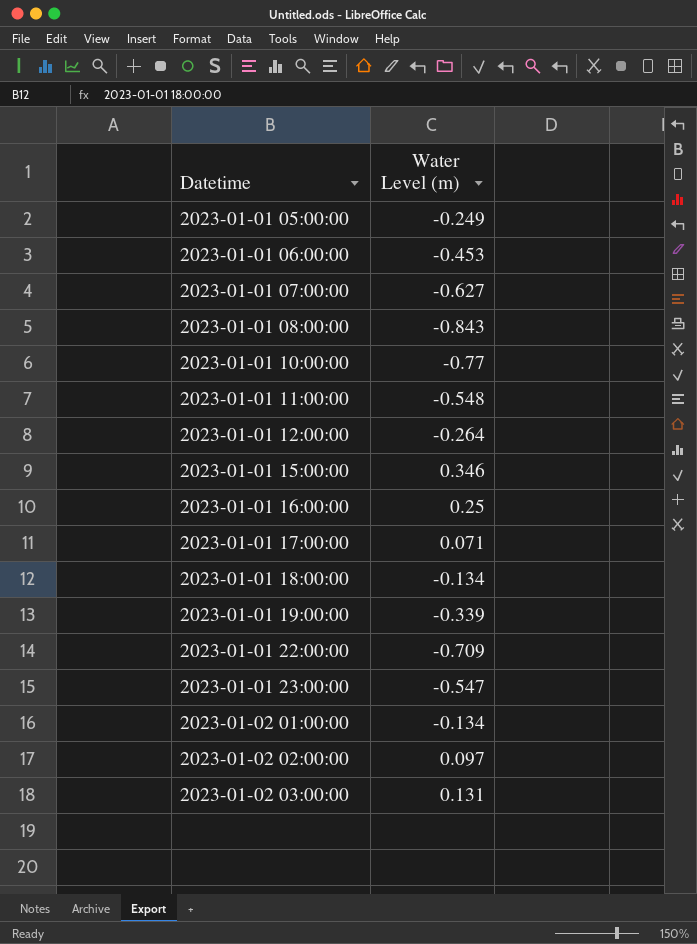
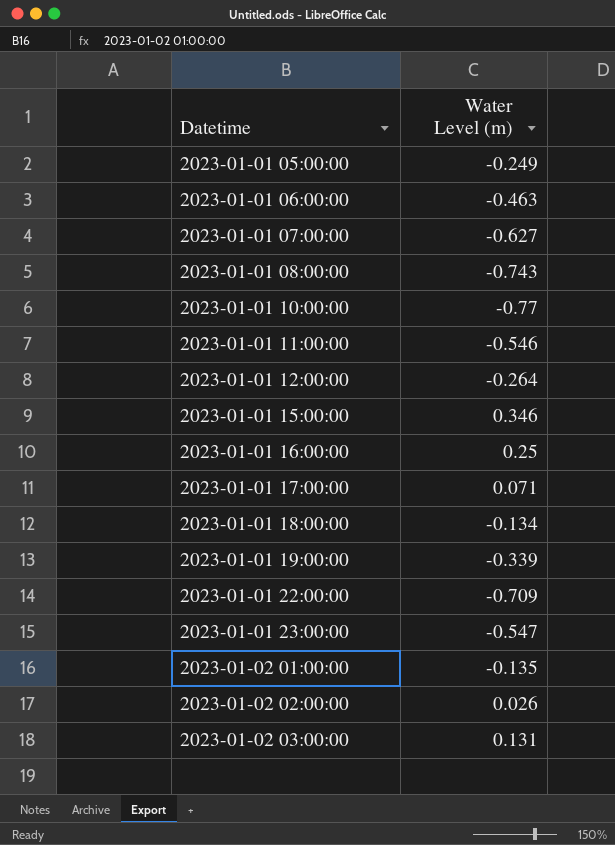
2023-01-01 06:00:00 | Water Level (m): -0.453 -> -0.463
2023-01-01 08:00:00 | Water Level (m): -0.843 -> -0.743
2023-01-01 11:00:00 | Water Level (m): -0.548 -> -0.546
2023-01-02 01:00:00 | Water Level (m): -0.134 -> -0.135
2023-01-02 02:00:00 | Water Level (m): 0.097 -> 0.026

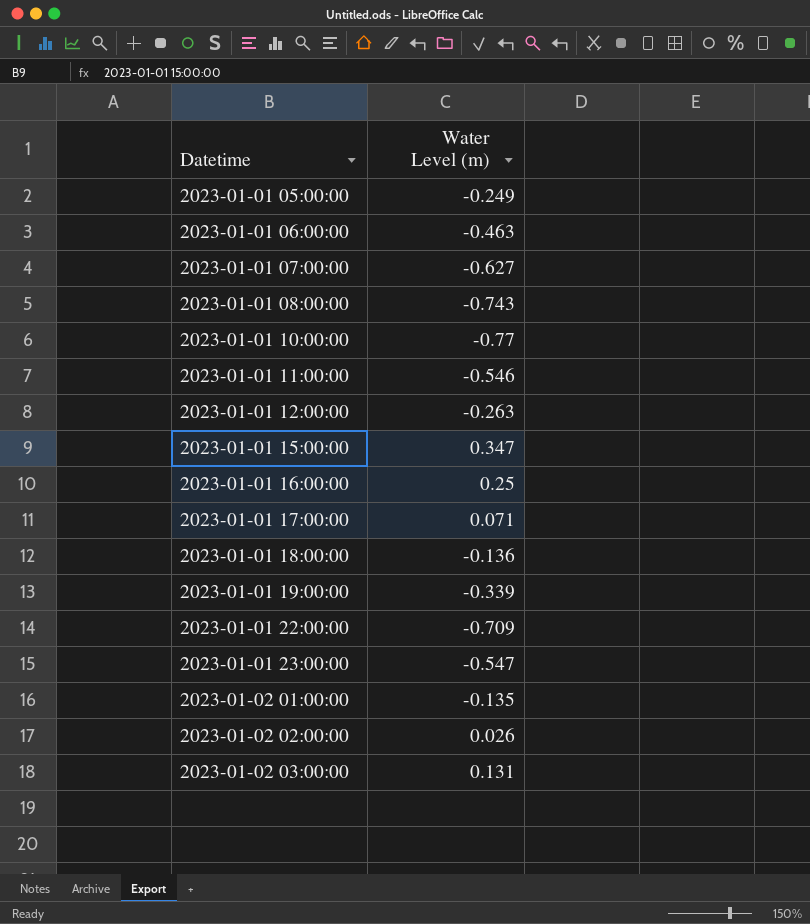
2023-01-01 12:00:00 | Water Level (m): -0.264 -> -0.263
2023-01-01 15:00:00 | Water Level (m): 0.346 -> 0.347
2023-01-01 18:00:00 | Water Level (m): -0.134 -> -0.136

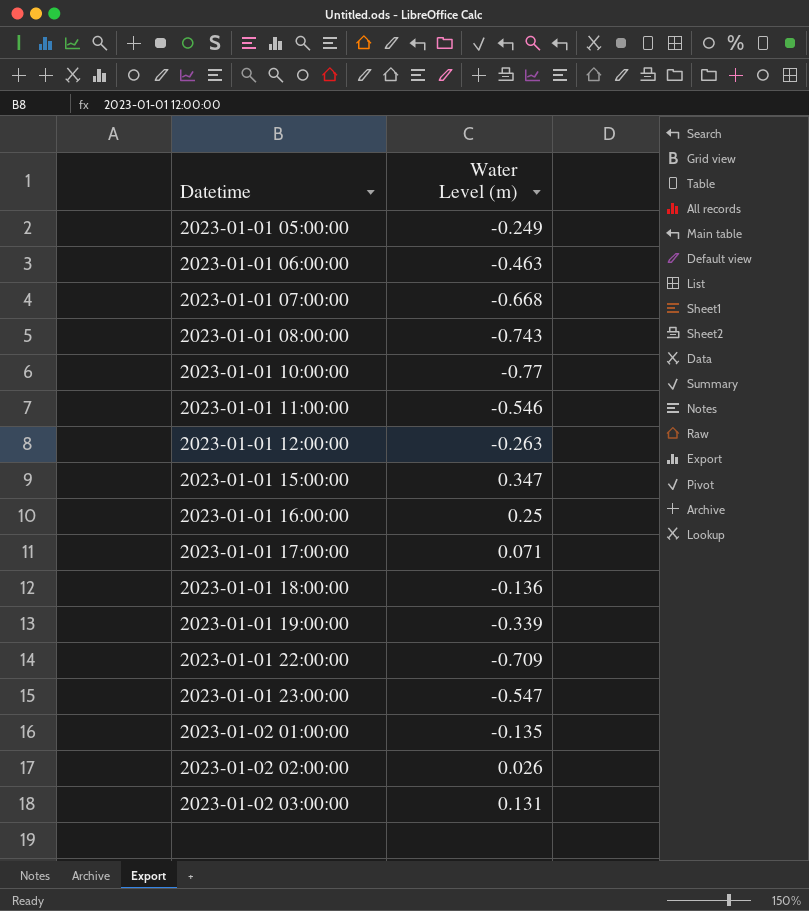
2023-01-01 07:00:00 | Water Level (m): -0.627 -> -0.668

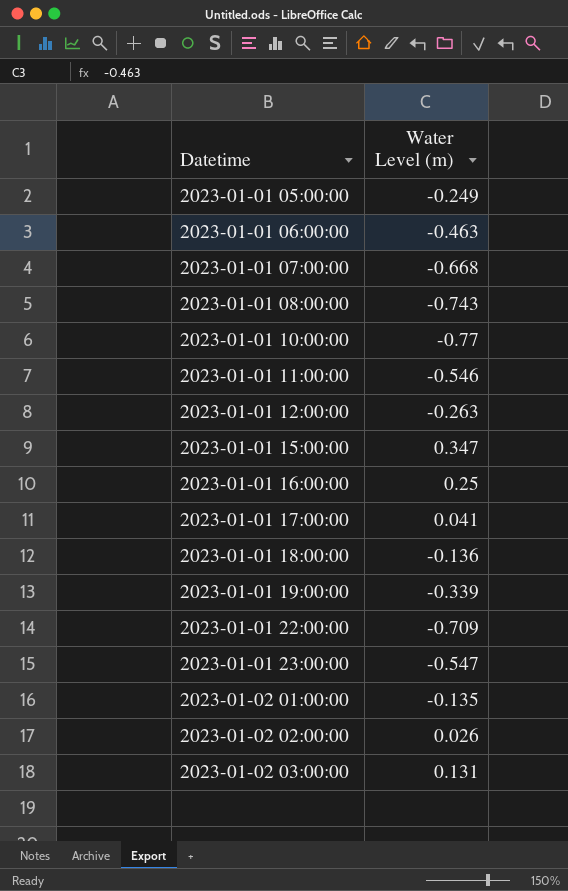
2023-01-01 17:00:00 | Water Level (m): 0.071 -> 0.041

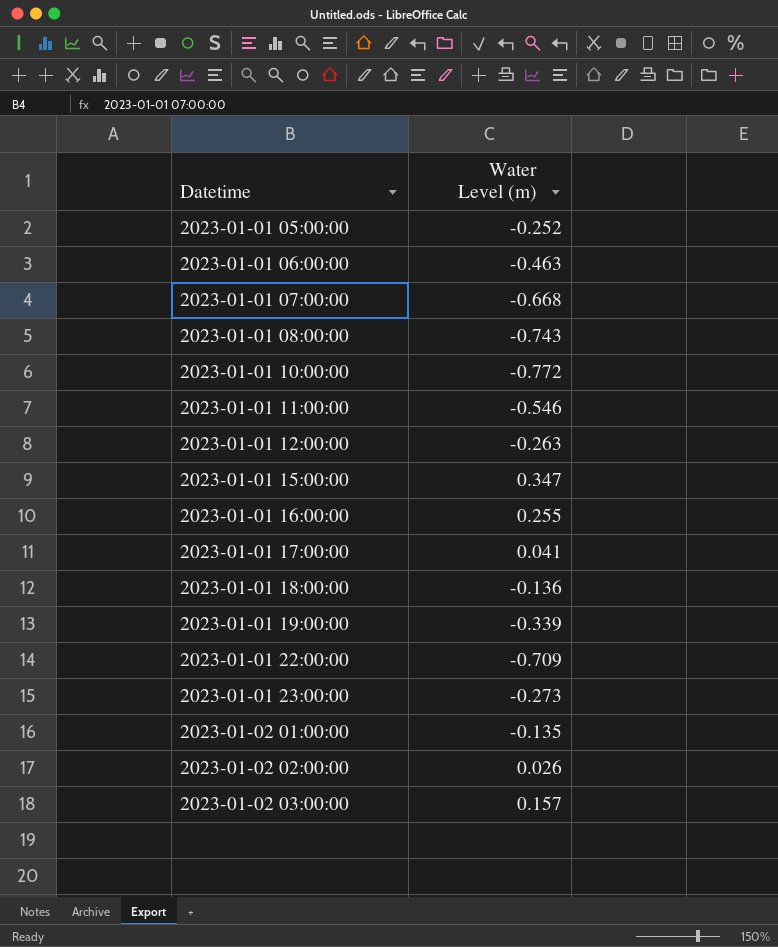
2023-01-01 05:00:00 | Water Level (m): -0.249 -> -0.252
2023-01-01 10:00:00 | Water Level (m): -0.77 -> -0.772
2023-01-01 16:00:00 | Water Level (m): 0.25 -> 0.255
2023-01-01 23:00:00 | Water Level (m): -0.547 -> -0.273
2023-01-02 03:00:00 | Water Level (m): 0.131 -> 0.157

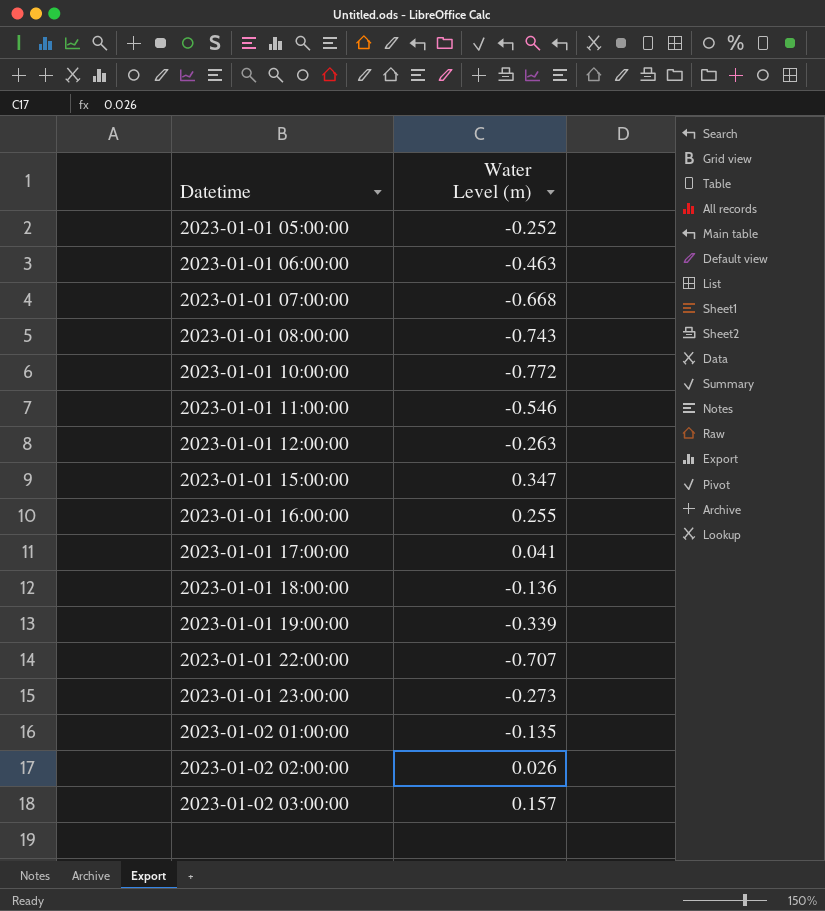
2023-01-01 22:00:00 | Water Level (m): -0.709 -> -0.707

